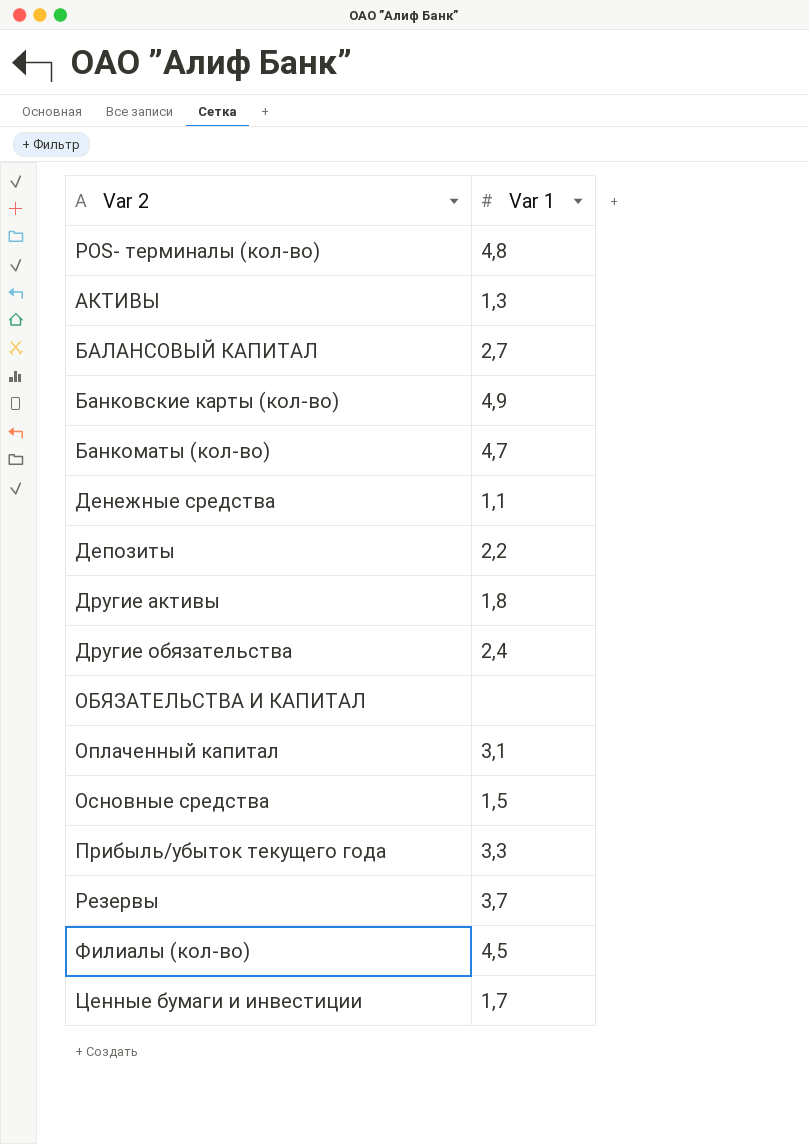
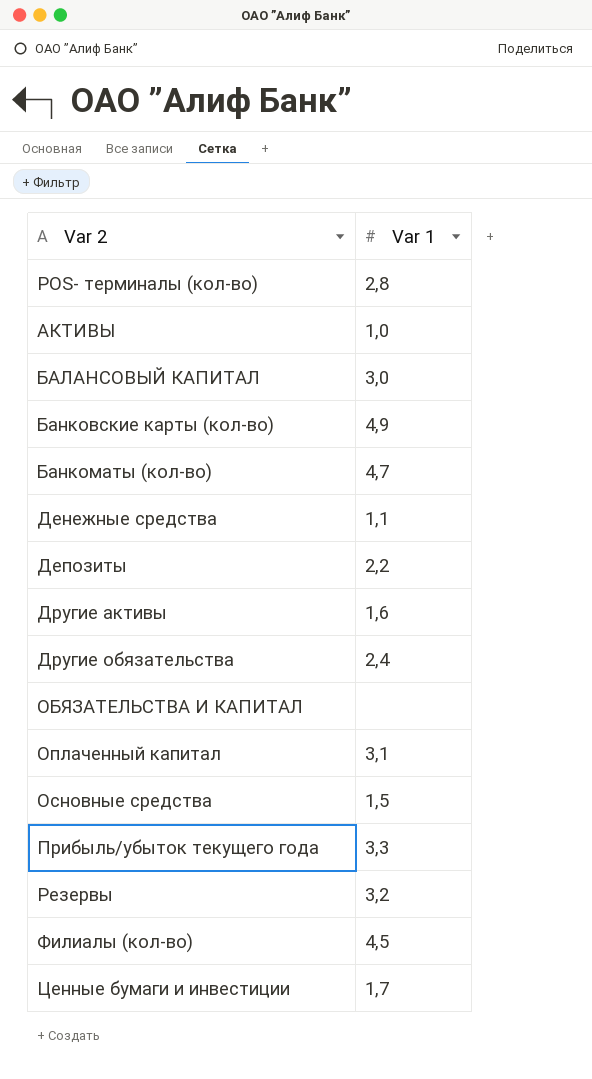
POS- терминалы (кол-во) | Var 1: 4,8 -> 2,8
АКТИВЫ | Var 1: 1,3 -> 1,0
БАЛАНСОВЫЙ КАПИТАЛ | Var 1: 2,7 -> 3,0
Другие активы | Var 1: 1,8 -> 1,6
Резервы | Var 1: 3,7 -> 3,2

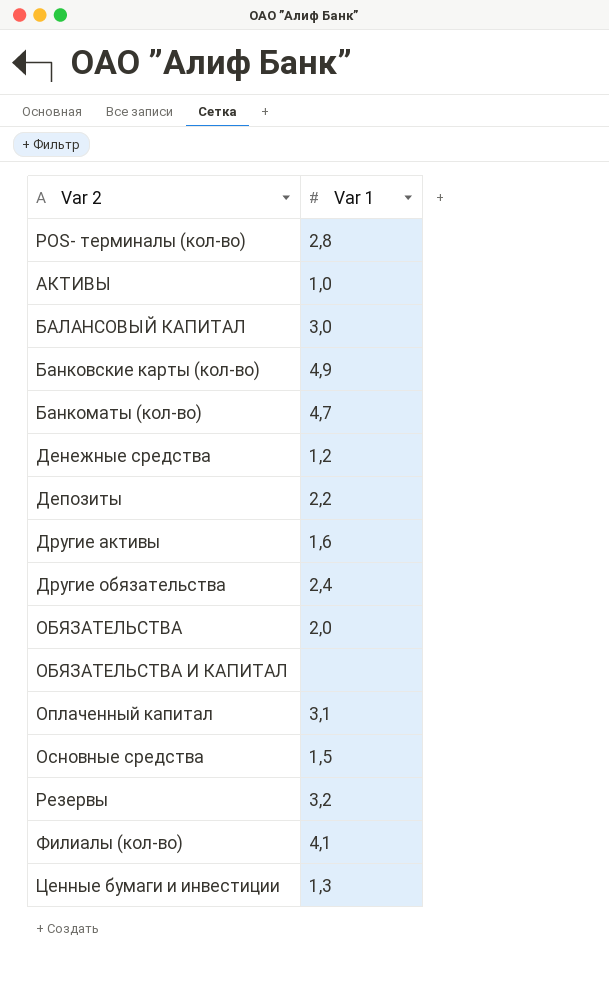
row Прибыль/убыток текущего года: 3,3 -> none
Денежные средства | Var 1: 1,1 -> 1,2
row ОБЯЗАТЕЛЬСТВА: none -> 2,0
Филиалы (кол-во) | Var 1: 4,5 -> 4,1
Ценные бумаги и инвестиции | Var 1: 1,7 -> 1,3

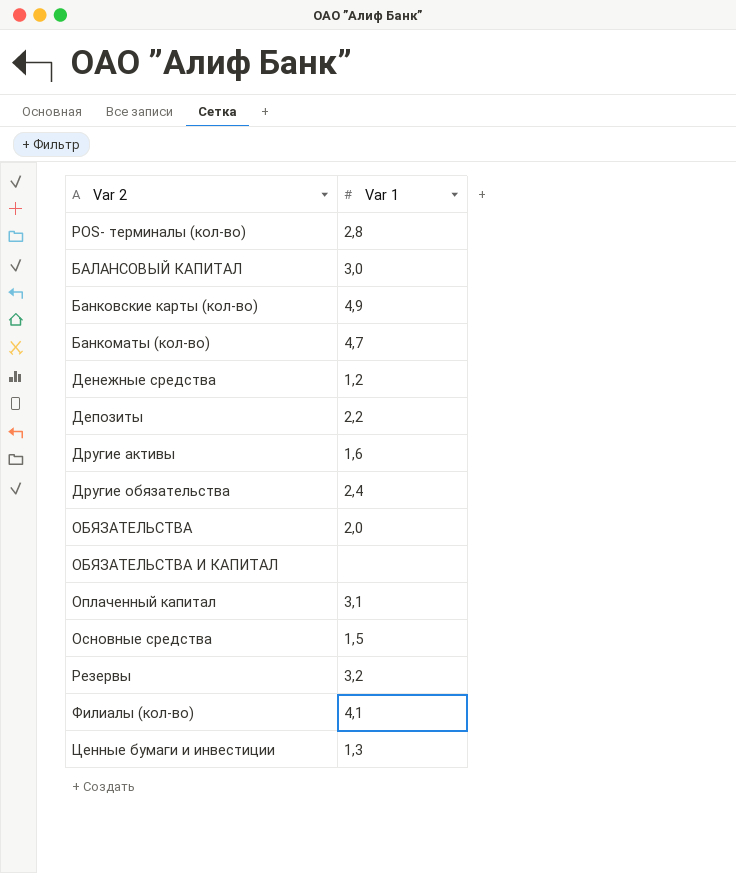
row АКТИВЫ: 1,0 -> none

